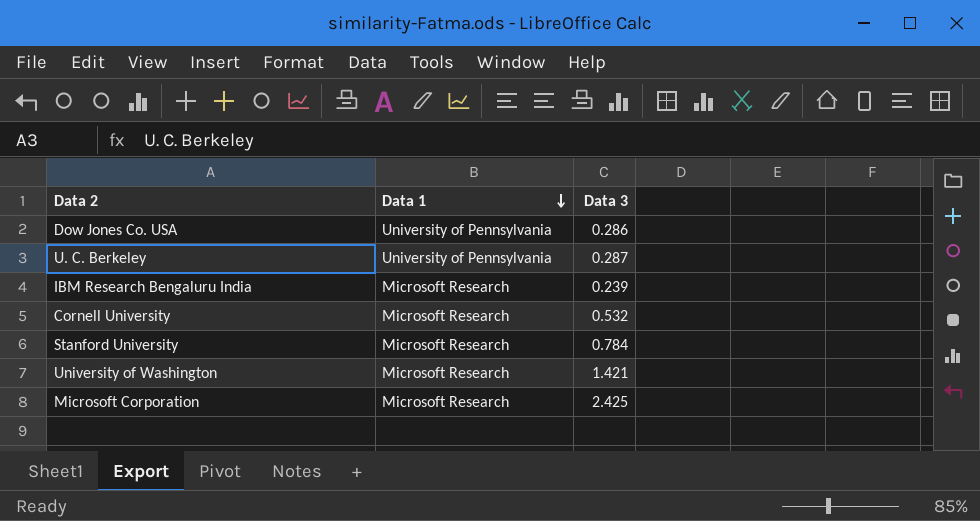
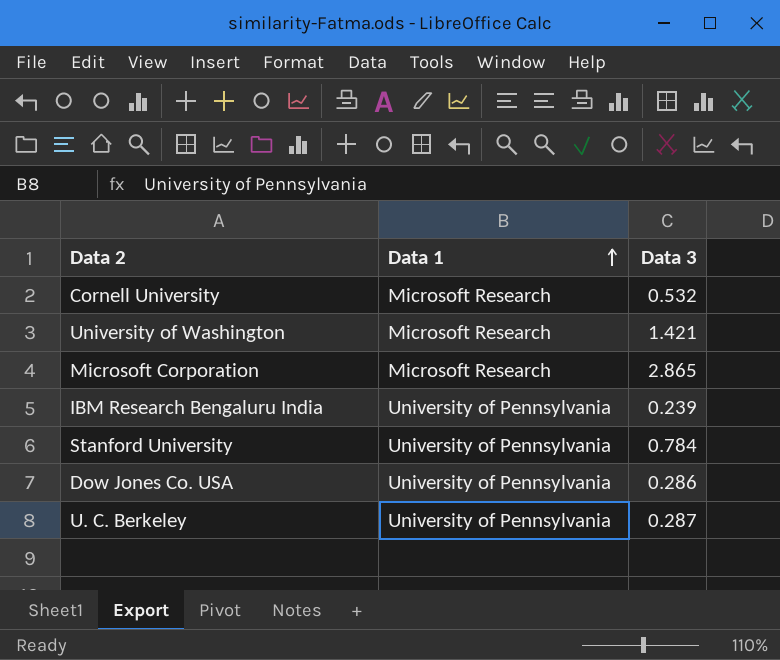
row order: Data 1 descending -> Data 1 ascending
Microsoft Corporation | Data 3: 2.425 -> 2.865
IBM Research Bengaluru India | Data 1: Microsoft Research -> University of Pennsylvania
Stanford University | Data 1: Microsoft Research -> University of Pennsylvania

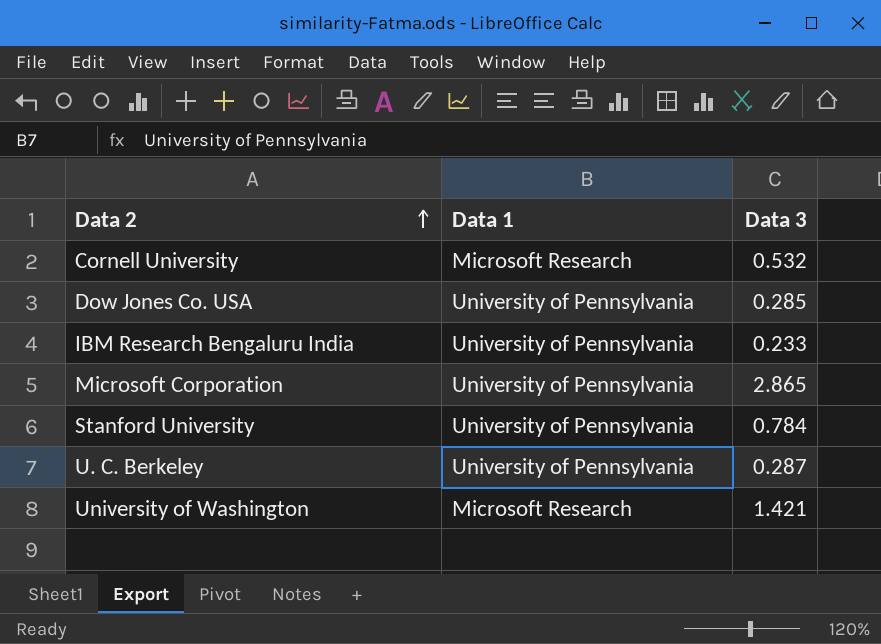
row order: Data 1 ascending -> Data 2 ascending
Dow Jones Co. USA | Data 3: 0.286 -> 0.285
IBM Research Bengaluru India | Data 3: 0.239 -> 0.233
Microsoft Corporation | Data 1: Microsoft Research -> University of Pennsylvania

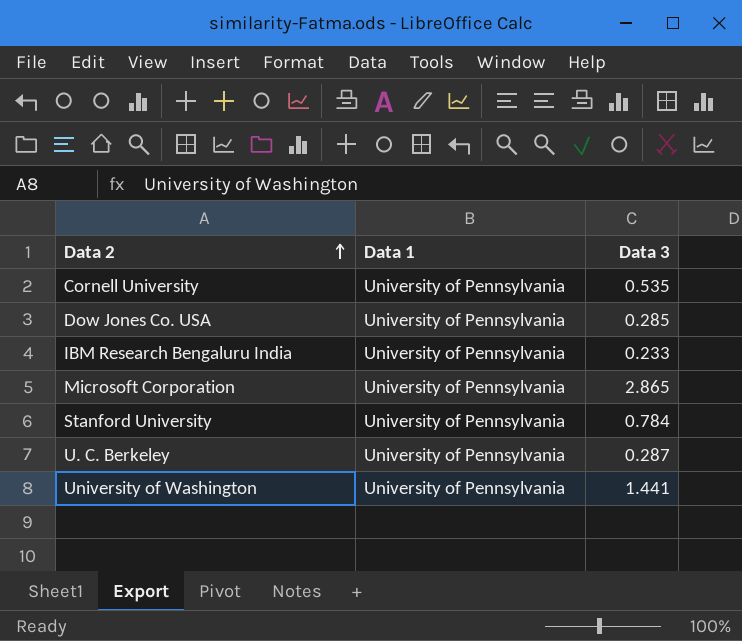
Cornell University | Data 1: Microsoft Research -> University of Pennsylvania
Cornell University | Data 3: 0.532 -> 0.535
University of Washington | Data 1: Microsoft Research -> University of Pennsylvania
University of Washington | Data 3: 1.421 -> 1.441

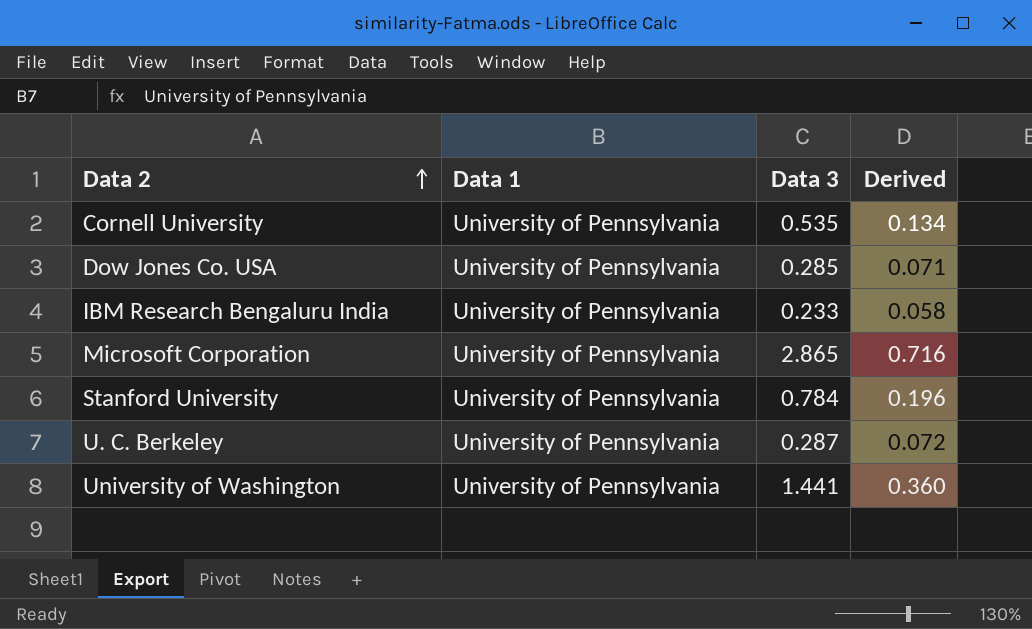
column Derived | formula: none -> [Data 3] * 0.25

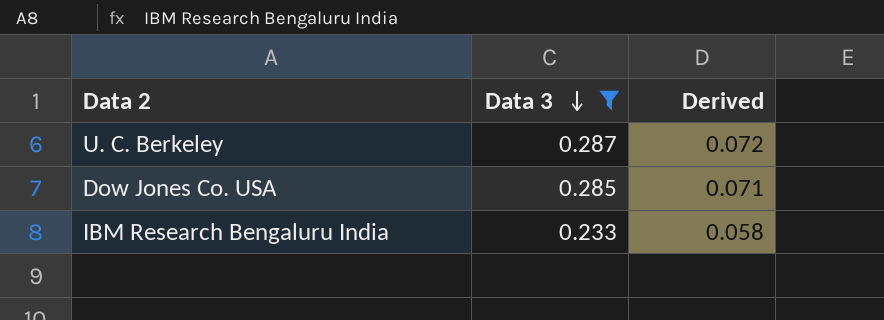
filter: none -> Data 3 <= 0.287
row order: Data 2 ascending -> Data 3 descending
column Data 1 | position: 2 -> none

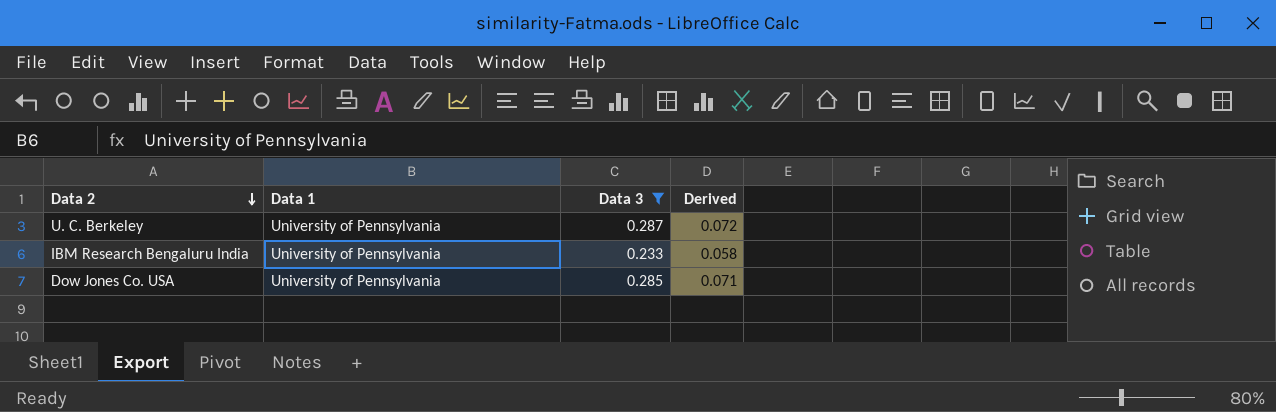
row order: Data 3 descending -> Data 2 descending
column Data 1 | position: none -> 2

